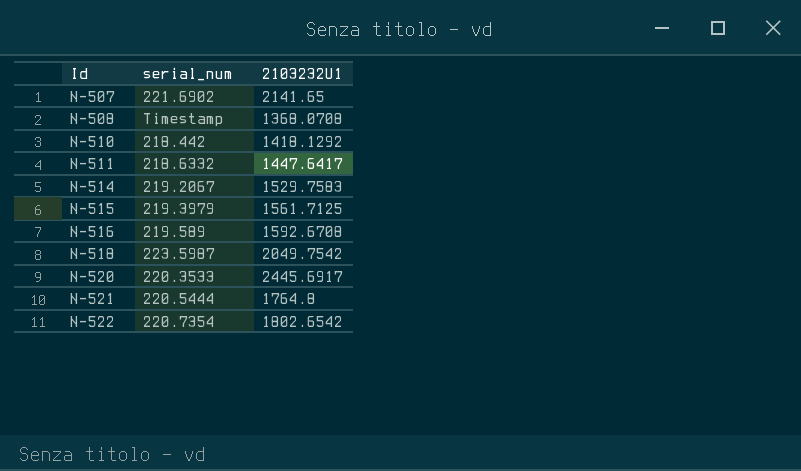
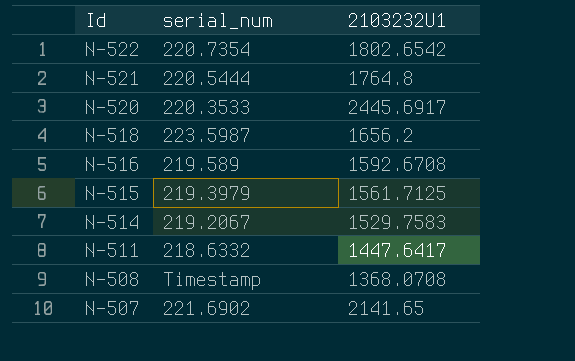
row order: Id ascending -> Id descending
row N-510: 218.442 | 1418.1292 -> none
N-518 | 2103232U1: 2049.7542 -> 1656.2

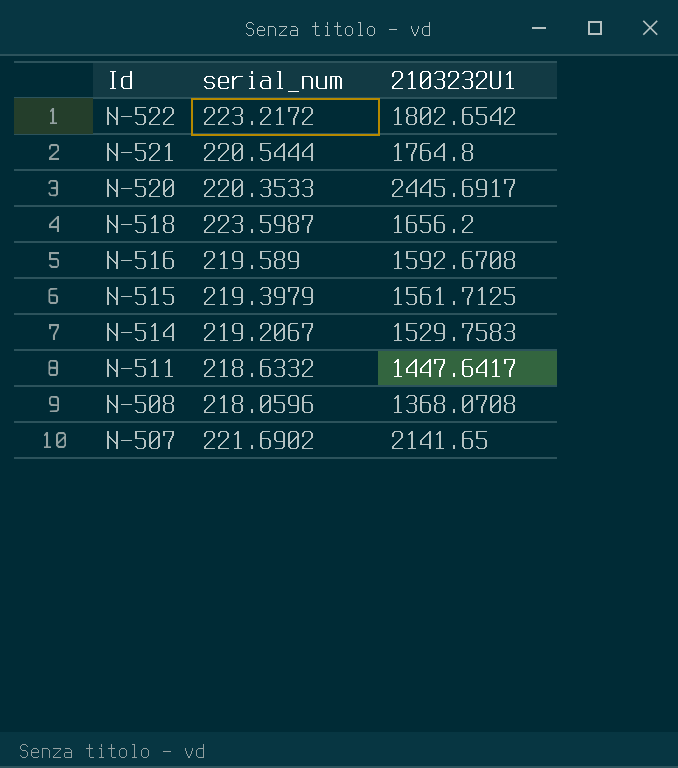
N-522 | serial_num: 220.7354 -> 223.2172
N-508 | serial_num: Timestamp -> 218.0596

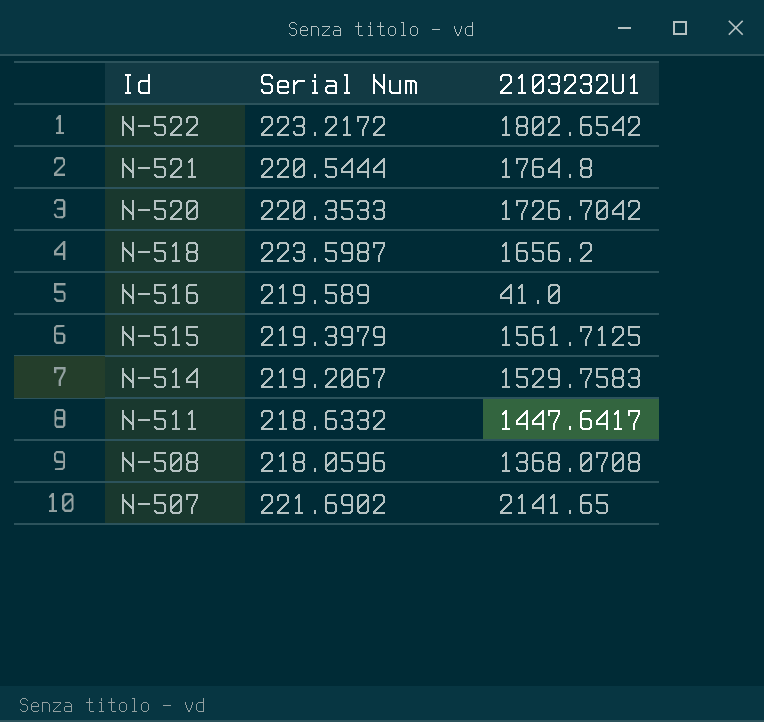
column name: serial_num -> Serial Num
N-520 | 2103232U1: 2445.6917 -> 1726.7042
N-516 | 2103232U1: 1592.6708 -> 41.0

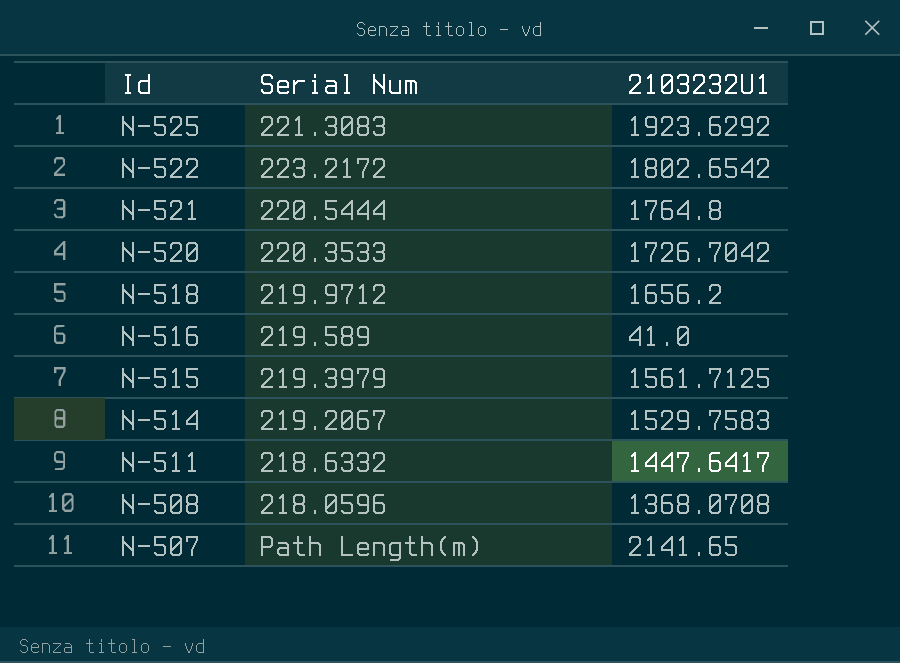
row N-525: none -> 221.3083 | 1923.6292
N-518 | Serial Num: 223.5987 -> 219.9712
N-507 | Serial Num: 221.6902 -> Path Length(m)

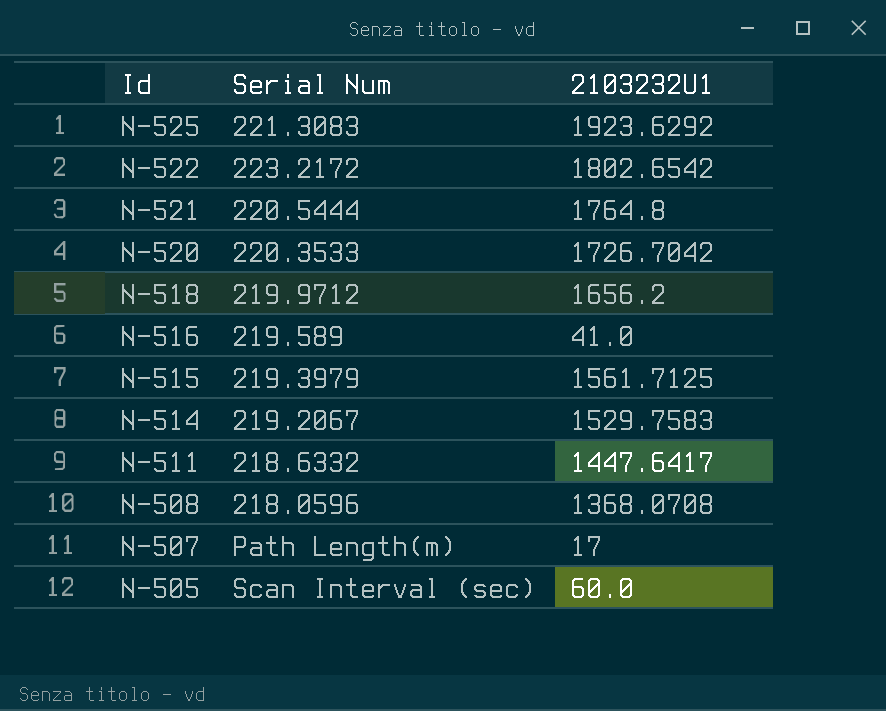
N-507 | 2103232U1: 2141.65 -> 17
row N-505: none -> Scan Interval (sec) | 60.0

